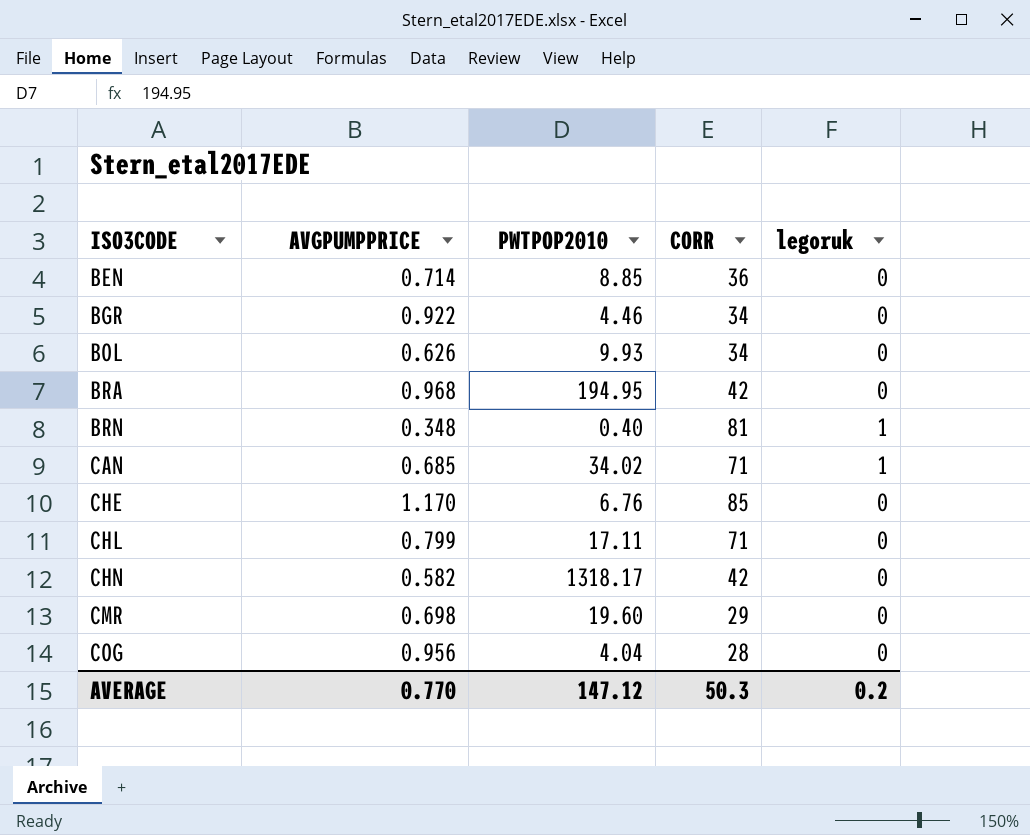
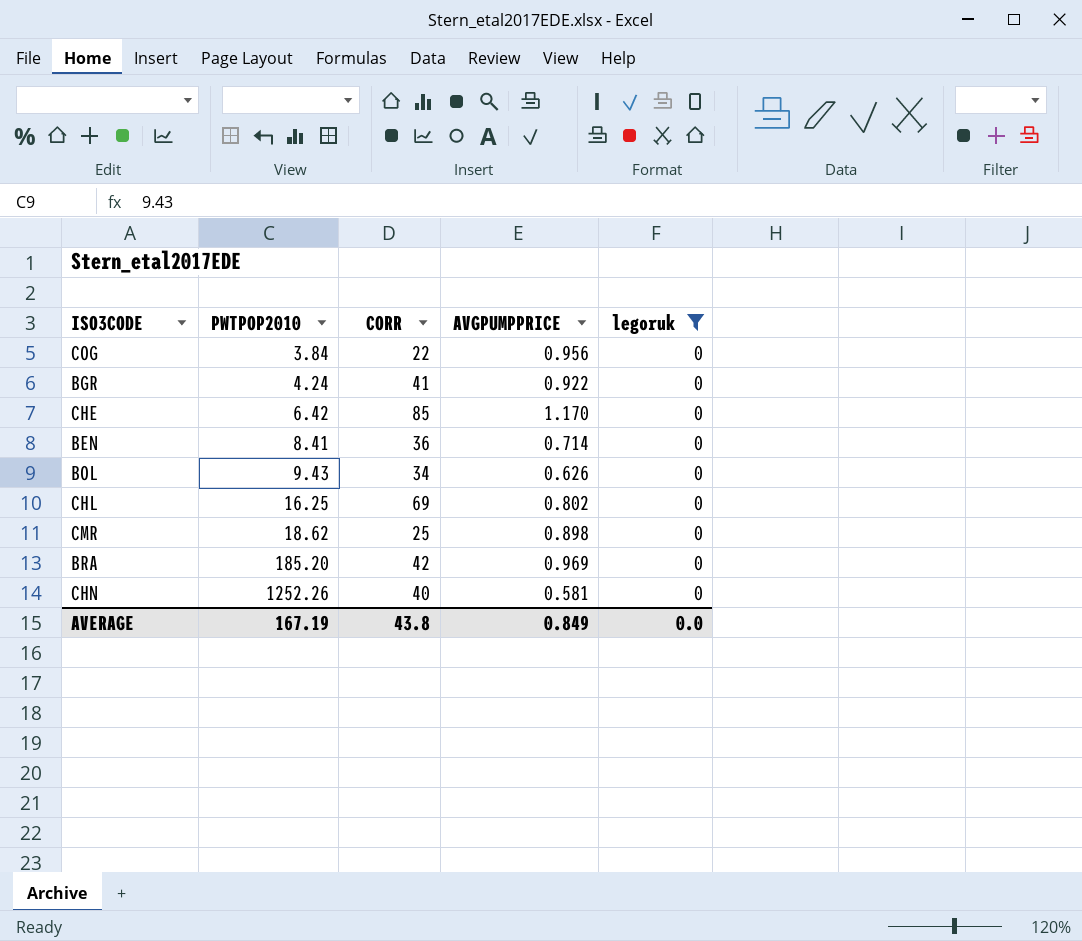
filter: none -> legoruk = 0
row order: ISO3CODE ascending -> PWTPOP2010 ascending
column AVGPUMPPRICE | position: 2 -> 4
COG | PWTPOP2010: 4.04 -> 3.84
COG | CORR: 28 -> 22
BGR | PWTPOP2010: 4.46 -> 4.24
BGR | CORR: 34 -> 41
CHE | PWTPOP2010: 6.76 -> 6.42
BEN | PWTPOP2010: 8.85 -> 8.41
BOL | PWTPOP2010: 9.93 -> 9.43
CHL | PWTPOP2010: 17.11 -> 16.25
CHL | CORR: 71 -> 69
CHL | AVGPUMPPRICE: 0.799 -> 0.802
CMR | PWTPOP2010: 19.60 -> 18.62
CMR | CORR: 29 -> 25
CMR | AVGPUMPPRICE: 0.698 -> 0.898
BRA | PWTPOP2010: 194.95 -> 185.20
BRA | AVGPUMPPRICE: 0.968 -> 0.969
CHN | PWTPOP2010: 1318.17 -> 1252.26
CHN | CORR: 42 -> 40
CHN | AVGPUMPPRICE: 0.582 -> 0.581
AVERAGE | PWTPOP2010: 147.12 -> 167.19
AVERAGE | CORR: 50.3 -> 43.8
AVERAGE | AVGPUMPPRICE: 0.770 -> 0.849
AVERAGE | legoruk: 0.2 -> 0.0

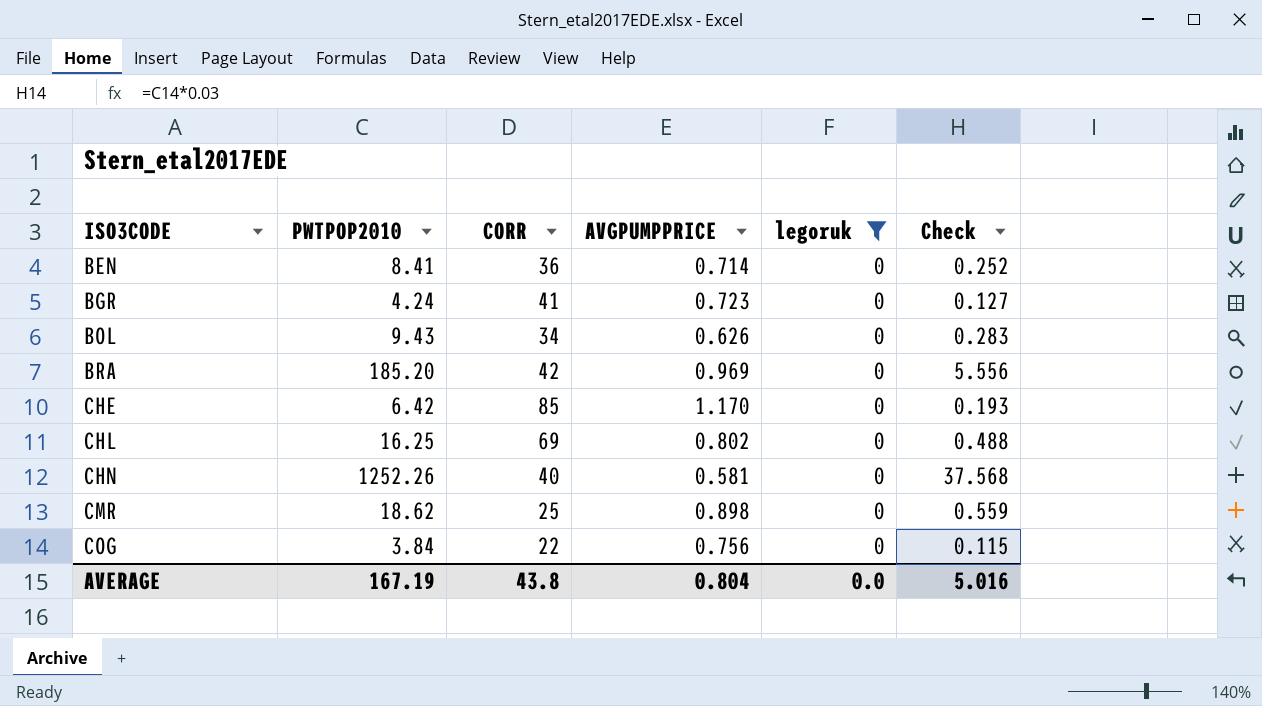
row order: PWTPOP2010 ascending -> ISO3CODE ascending
column Check | formula: none -> [PWTPOP2010] * 0.03
BGR | AVGPUMPPRICE: 0.922 -> 0.723
COG | AVGPUMPPRICE: 0.956 -> 0.756
AVERAGE | AVGPUMPPRICE: 0.849 -> 0.804

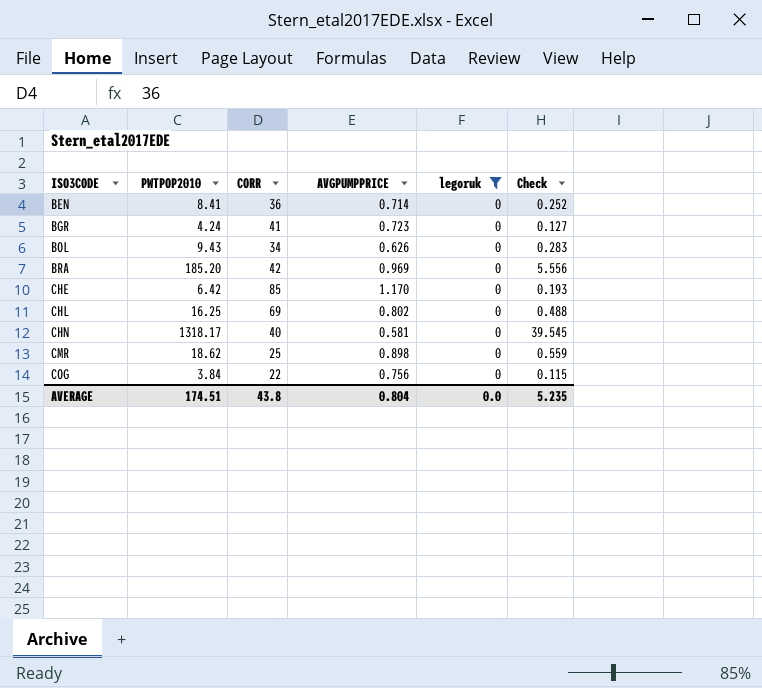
CHN | PWTPOP2010: 1252.26 -> 1318.17
CHN | Check: 37.568 -> 39.545
AVERAGE | PWTPOP2010: 167.19 -> 174.51
AVERAGE | Check: 5.016 -> 5.235

